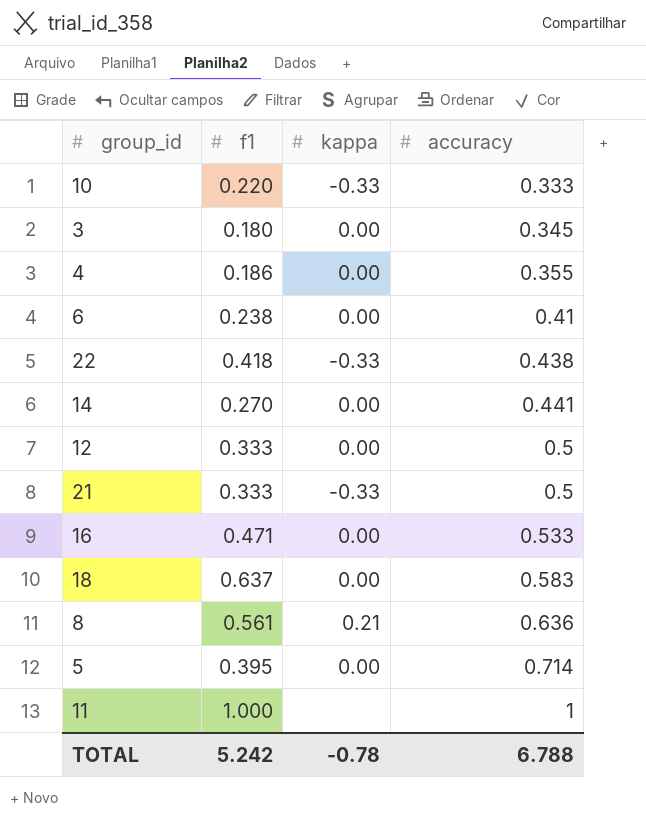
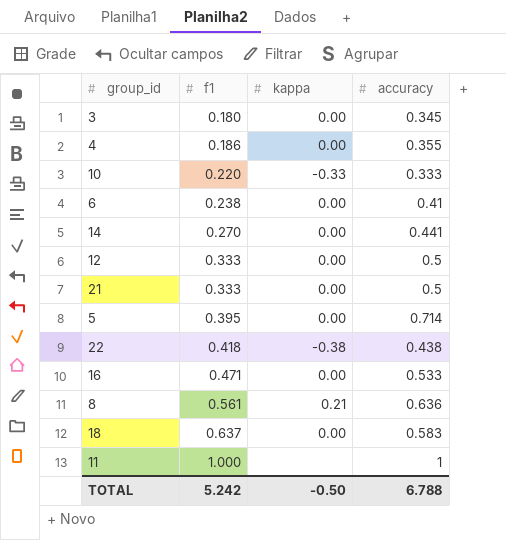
row order: accuracy ascending -> f1 ascending
21 | kappa: -0.33 -> 0.00
22 | kappa: -0.33 -> -0.38
TOTAL | kappa: -0.78 -> -0.50

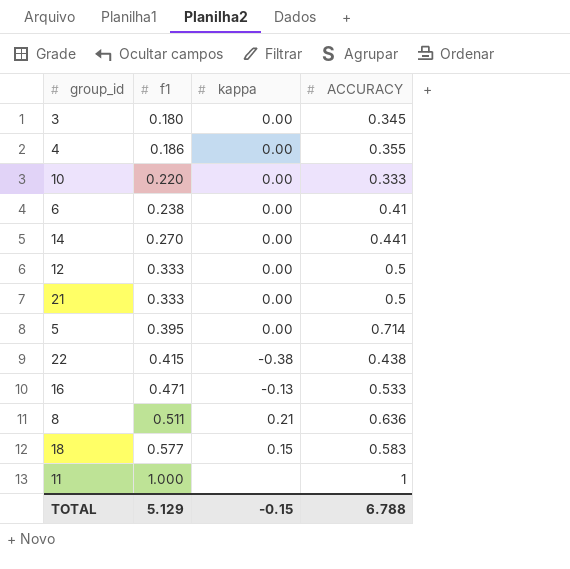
column name: accuracy -> ACCURACY
10 | kappa: -0.33 -> 0.00
22 | f1: 0.418 -> 0.415
16 | kappa: 0.00 -> -0.13
8 | f1: 0.561 -> 0.511
18 | f1: 0.637 -> 0.577
18 | kappa: 0.00 -> 0.15
TOTAL | f1: 5.242 -> 5.129
TOTAL | kappa: -0.50 -> -0.15

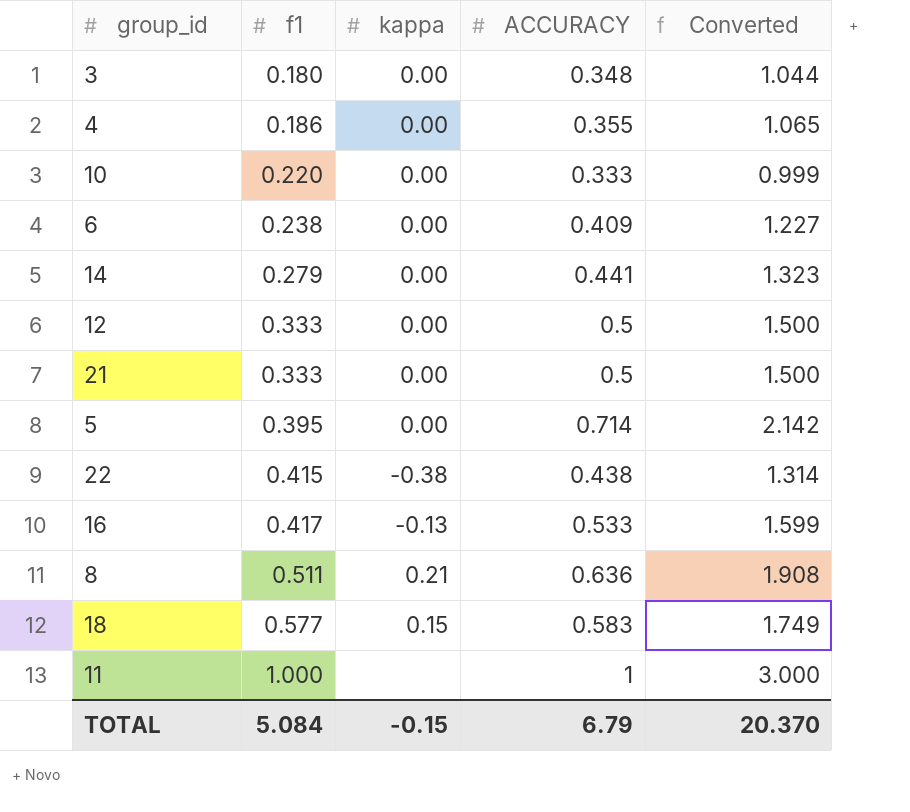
column Converted | formula: none -> [ACCURACY] * 3
3 | ACCURACY: 0.345 -> 0.348
6 | ACCURACY: 0.41 -> 0.409
14 | f1: 0.270 -> 0.279
16 | f1: 0.471 -> 0.417
TOTAL | f1: 5.129 -> 5.084
TOTAL | ACCURACY: 6.788 -> 6.79

